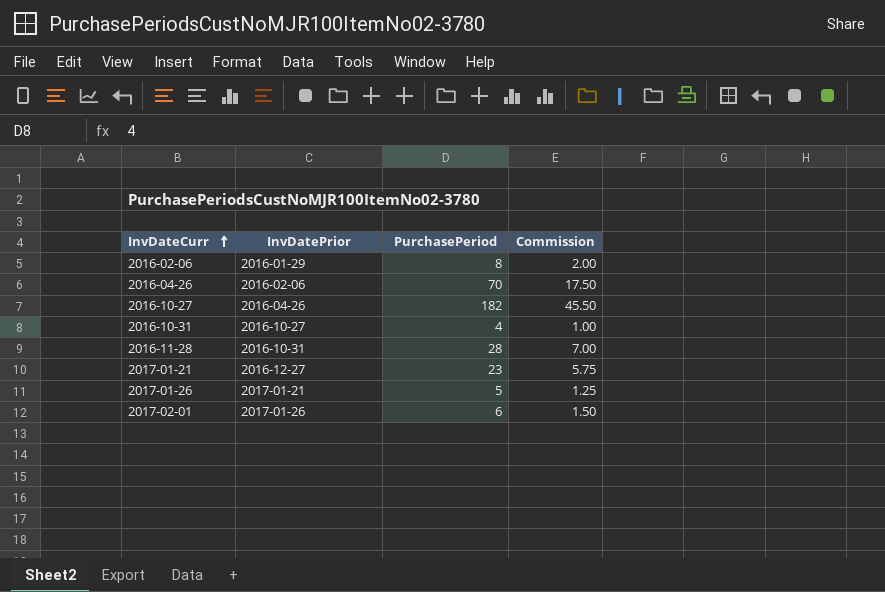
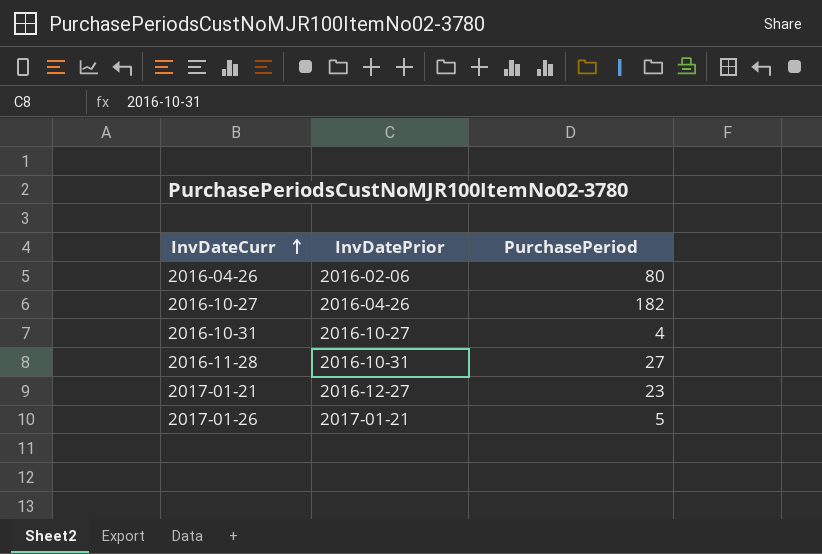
column Commission | formula: [PurchasePeriod] * 0.25 -> none
row 2016-02-06: 2016-01-29 | 8 | 2.00 -> none
row 2017-02-01: 2017-01-26 | 6 | 1.50 -> none
2016-04-26 | PurchasePeriod: 70 -> 80
2016-11-28 | PurchasePeriod: 28 -> 27

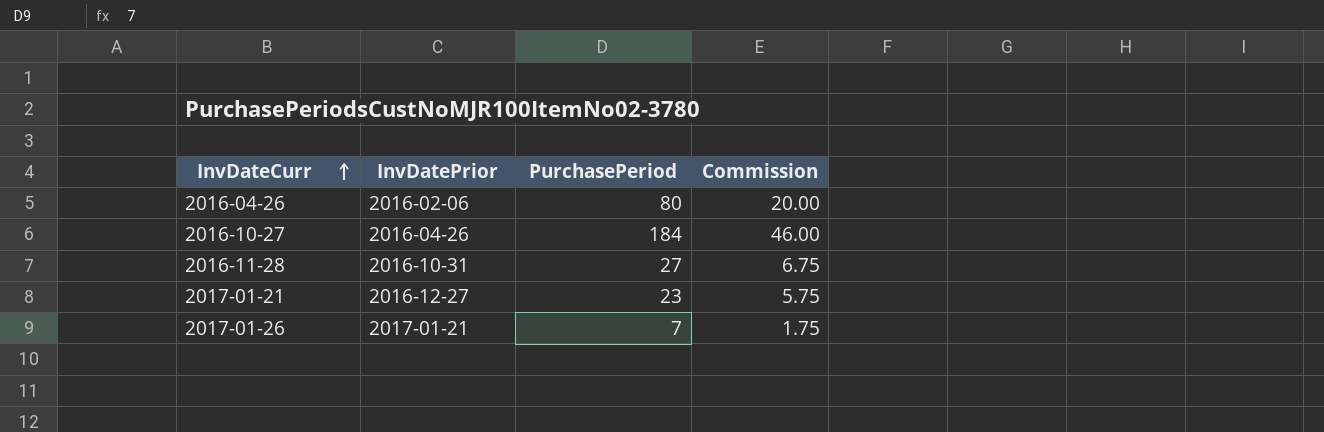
column Commission | formula: none -> [PurchasePeriod] * 0.25
row 2016-10-31: 2016-10-27 | 4 -> none
2016-10-27 | PurchasePeriod: 182 -> 184
2017-01-26 | PurchasePeriod: 5 -> 7

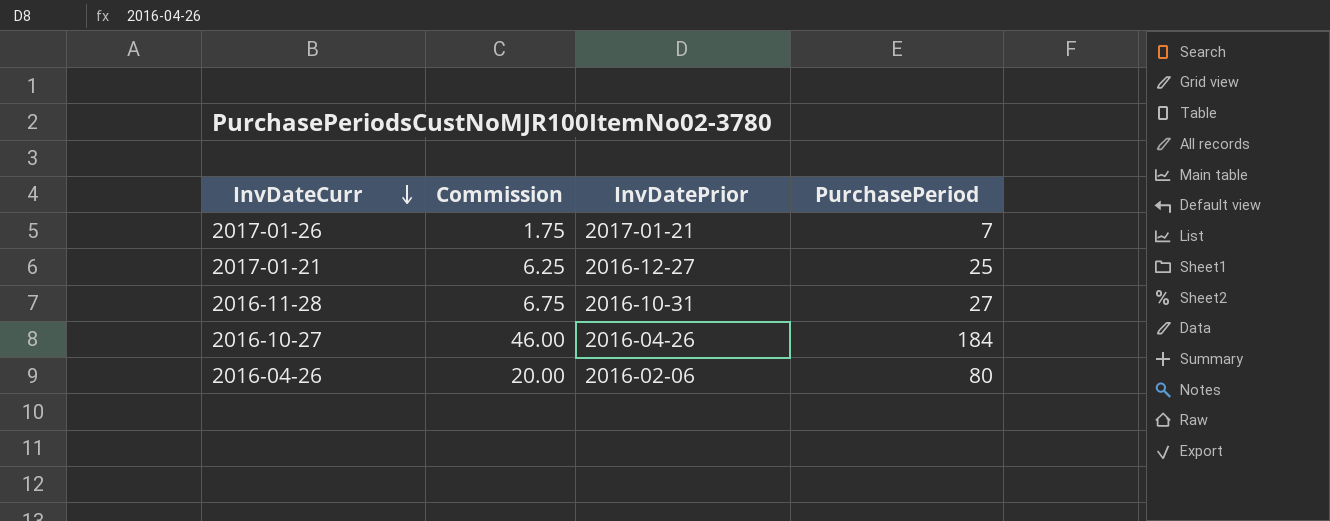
row order: InvDateCurr ascending -> InvDateCurr descending
column Commission | position: 4 -> 2
2017-01-21 | Commission: 5.75 -> 6.25
2017-01-21 | PurchasePeriod: 23 -> 25

